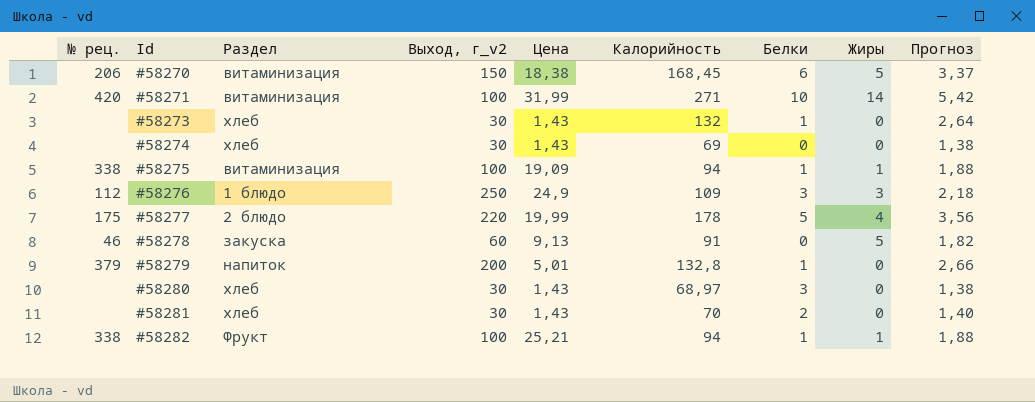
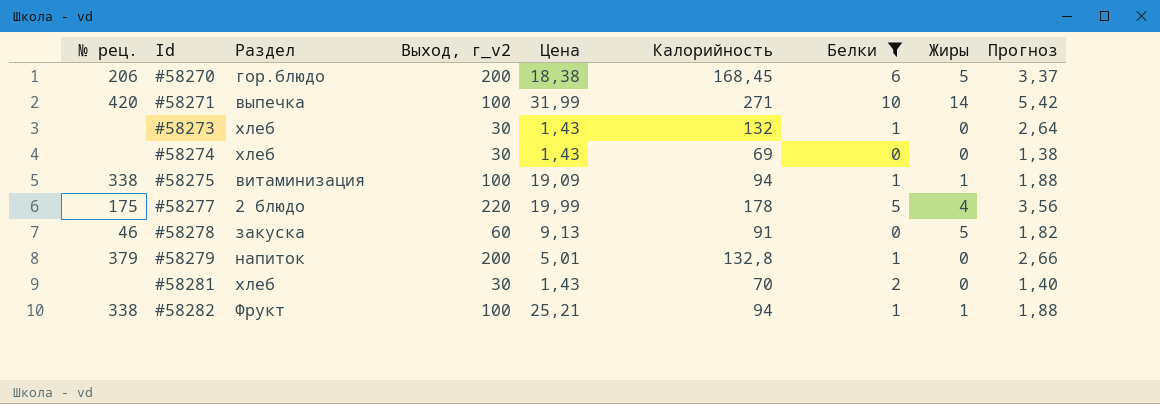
filter: none -> Белки != 3
#58270 | Раздел: витаминизация -> гор.блюдо
#58270 | Выход, г_v2: 150 -> 200
#58271 | Раздел: витаминизация -> выпечка

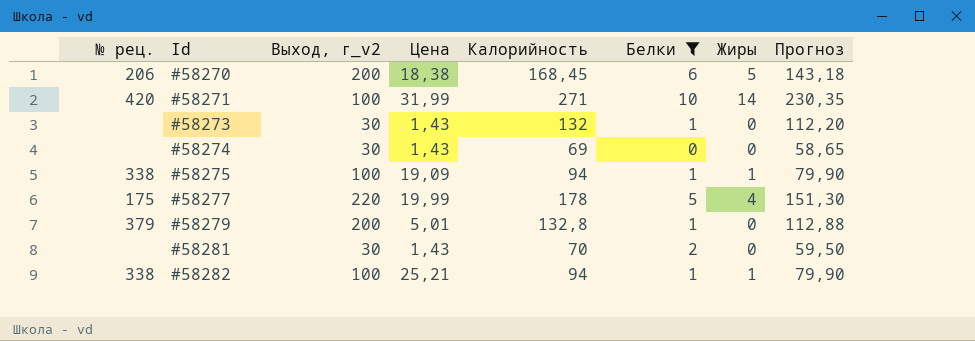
column Раздел | position: 3 -> none
column Прогноз | formula: [Калорийность] * 0,02 -> [Калорийность] * 0,85
row #58278: 46 | закуска | 60 | 9,13 | 91 | 0 | 5 | 1,82 -> none

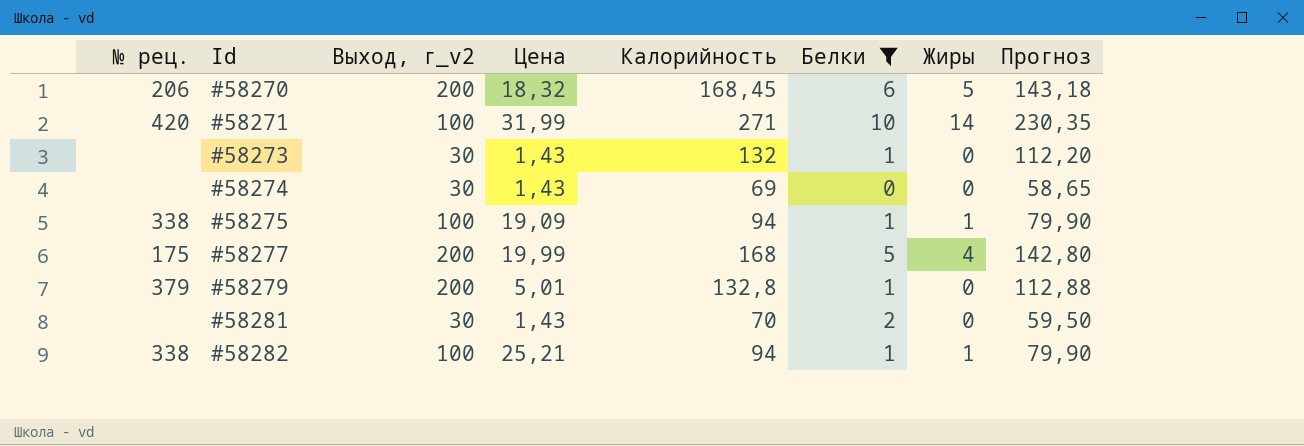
#58270 | Цена: 18,38 -> 18,32
#58277 | Выход, г_v2: 220 -> 200
#58277 | Калорийность: 178 -> 168
#58277 | Прогноз: 151,30 -> 142,80

